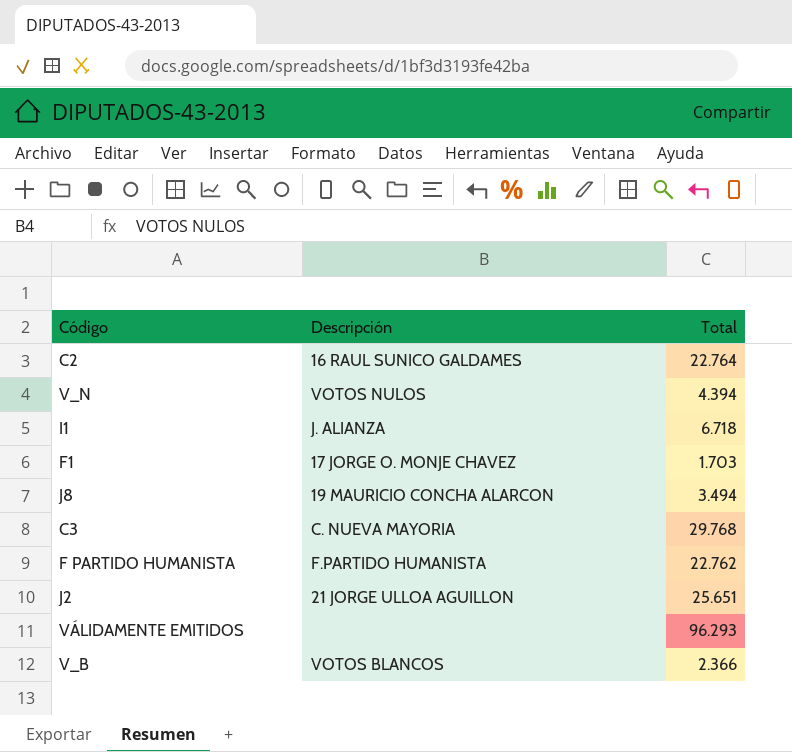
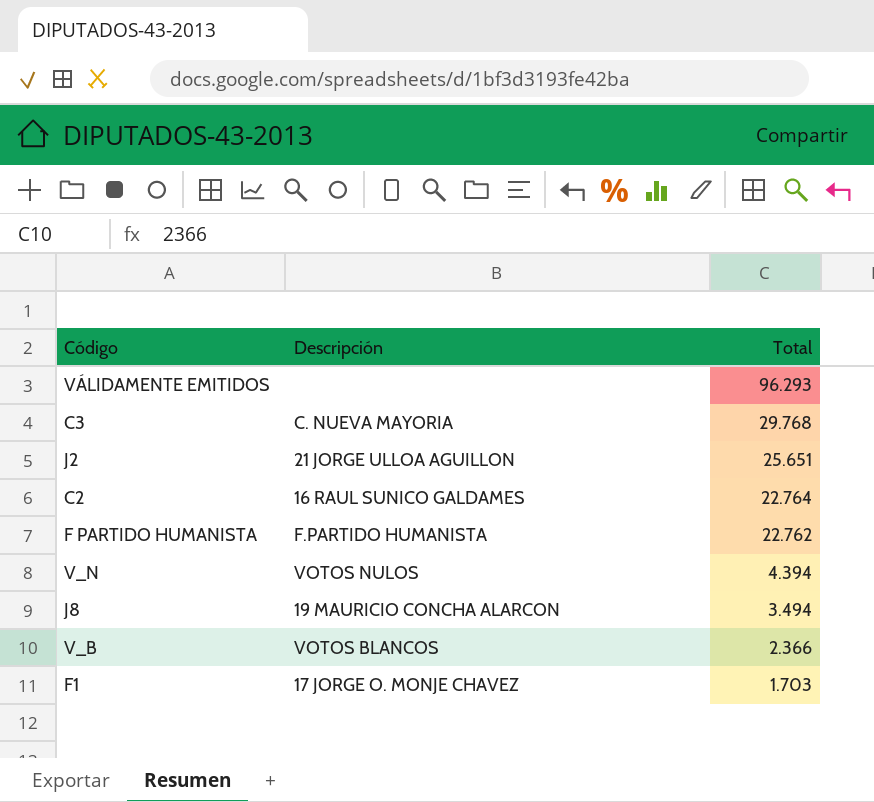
row order: none -> Total descending
row I1: J. ALIANZA | 6.718 -> none

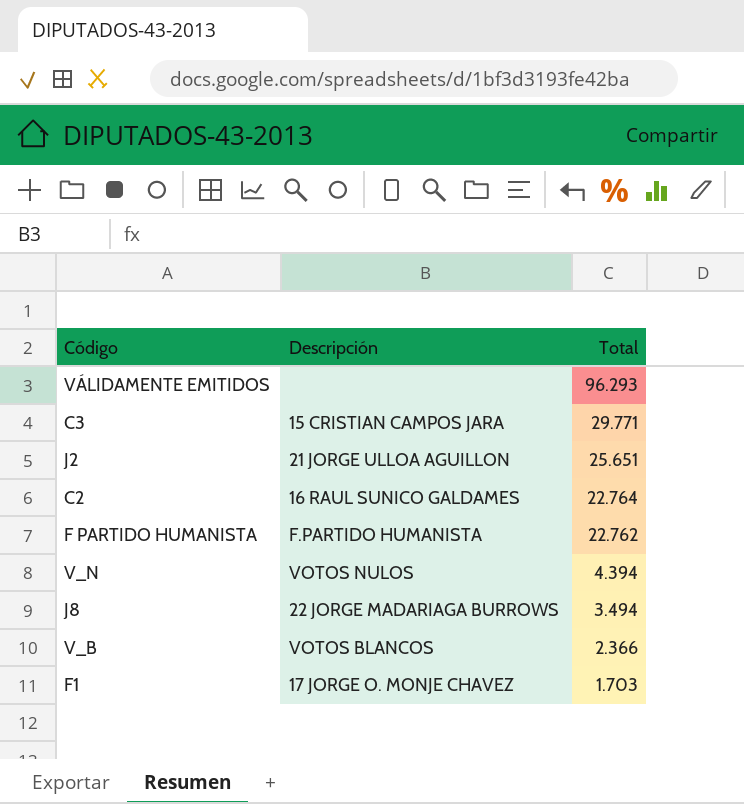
C3 | Descripción: C. NUEVA MAYORIA -> 15 CRISTIAN CAMPOS JARA
C3 | Total: 29.768 -> 29.771
J8 | Descripción: 19 MAURICIO CONCHA ALARCON -> 22 JORGE MADARIAGA BURROWS

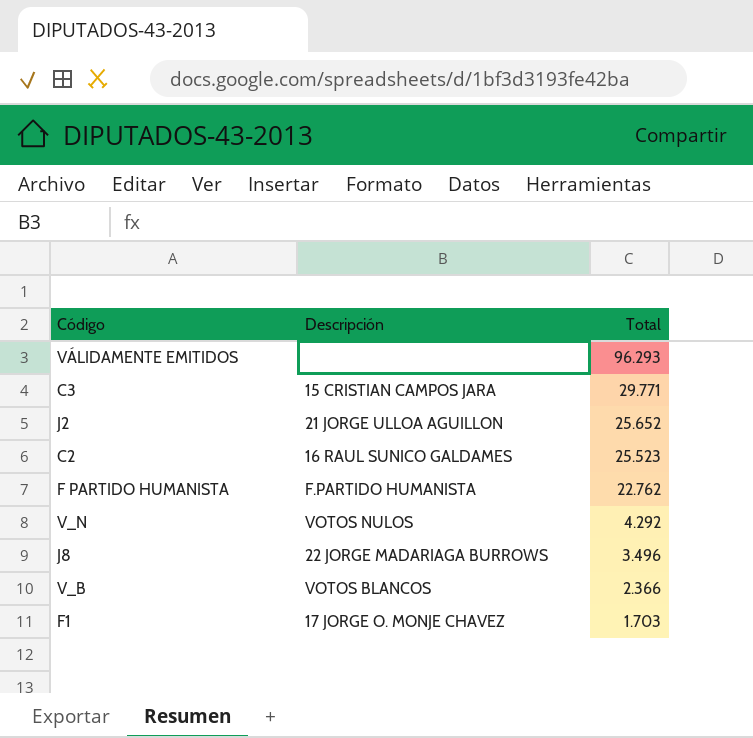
J2 | Total: 25.651 -> 25.652
C2 | Total: 22.764 -> 25.523
V_N | Total: 4.394 -> 4.292
J8 | Total: 3.494 -> 3.496

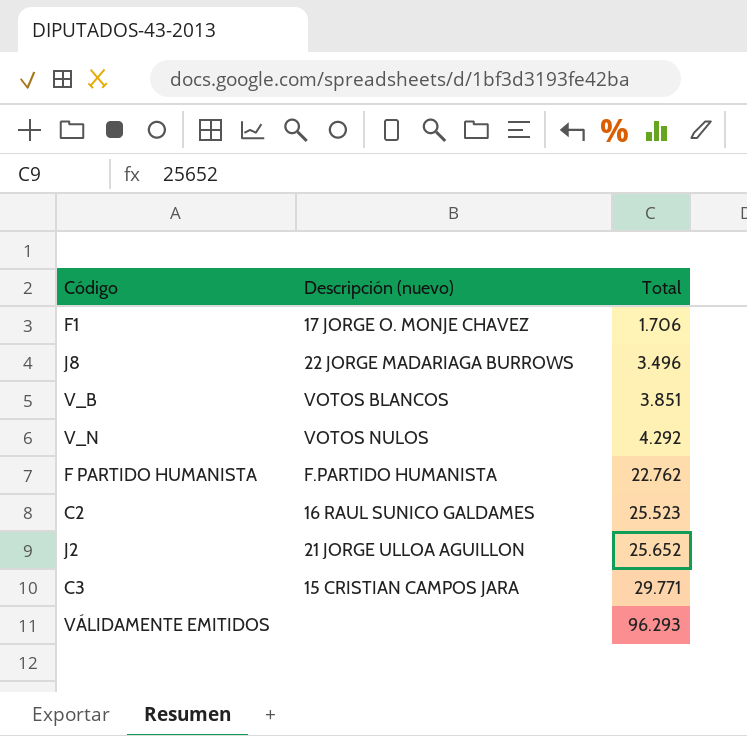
row order: Total descending -> Total ascending
column name: Descripción -> Descripción (nuevo)
F1 | Total: 1.703 -> 1.706
V_B | Total: 2.366 -> 3.851

